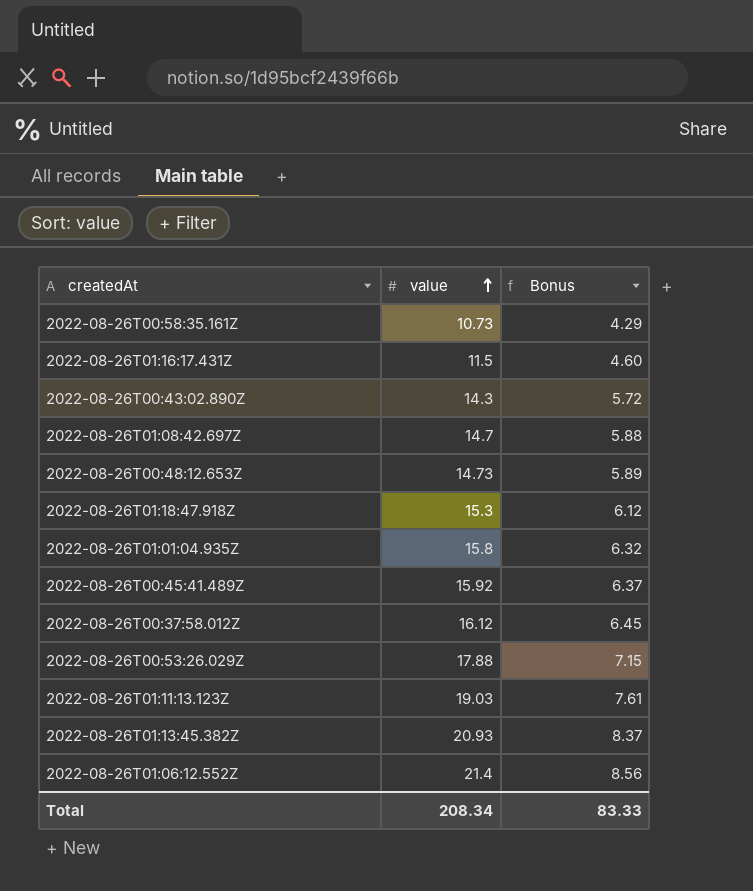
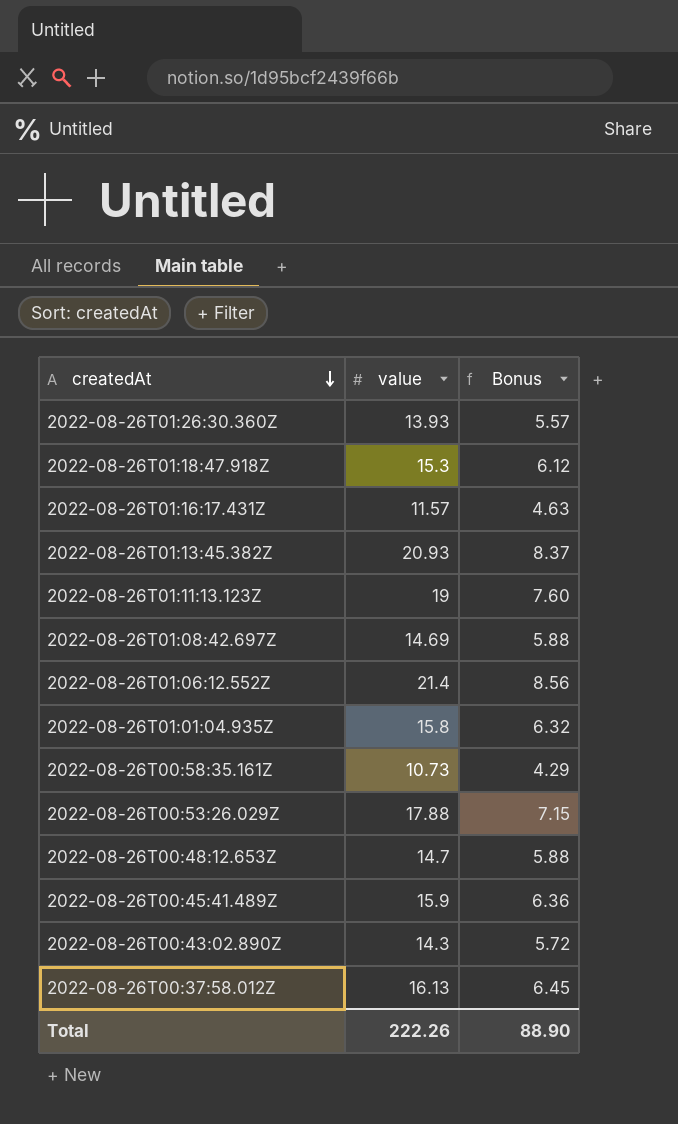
row order: value ascending -> createdAt descending
row 2022-08-26T01:26:30.360Z: none -> 13.93 | 5.57
2022-08-26T01:16:17.431Z | value: 11.5 -> 11.57
2022-08-26T01:16:17.431Z | Bonus: 4.60 -> 4.63
2022-08-26T01:11:13.123Z | value: 19.03 -> 19
2022-08-26T01:11:13.123Z | Bonus: 7.61 -> 7.60
2022-08-26T01:08:42.697Z | value: 14.7 -> 14.69
2022-08-26T00:48:12.653Z | value: 14.73 -> 14.7
2022-08-26T00:48:12.653Z | Bonus: 5.89 -> 5.88
2022-08-26T00:45:41.489Z | value: 15.92 -> 15.9
2022-08-26T00:45:41.489Z | Bonus: 6.37 -> 6.36
2022-08-26T00:37:58.012Z | value: 16.12 -> 16.13
Total | value: 208.34 -> 222.26
Total | Bonus: 83.33 -> 88.90

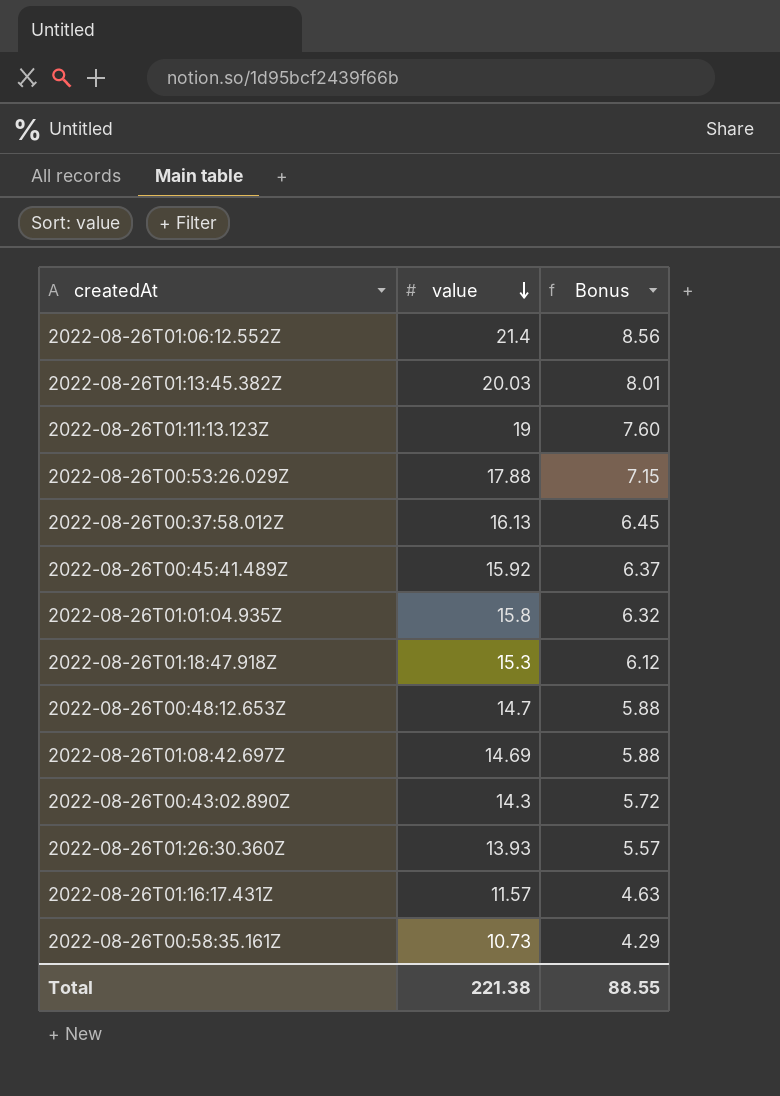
row order: createdAt descending -> value descending
2022-08-26T01:13:45.382Z | value: 20.93 -> 20.03
2022-08-26T01:13:45.382Z | Bonus: 8.37 -> 8.01
2022-08-26T00:45:41.489Z | value: 15.9 -> 15.92
2022-08-26T00:45:41.489Z | Bonus: 6.36 -> 6.37
Total | value: 222.26 -> 221.38
Total | Bonus: 88.90 -> 88.55

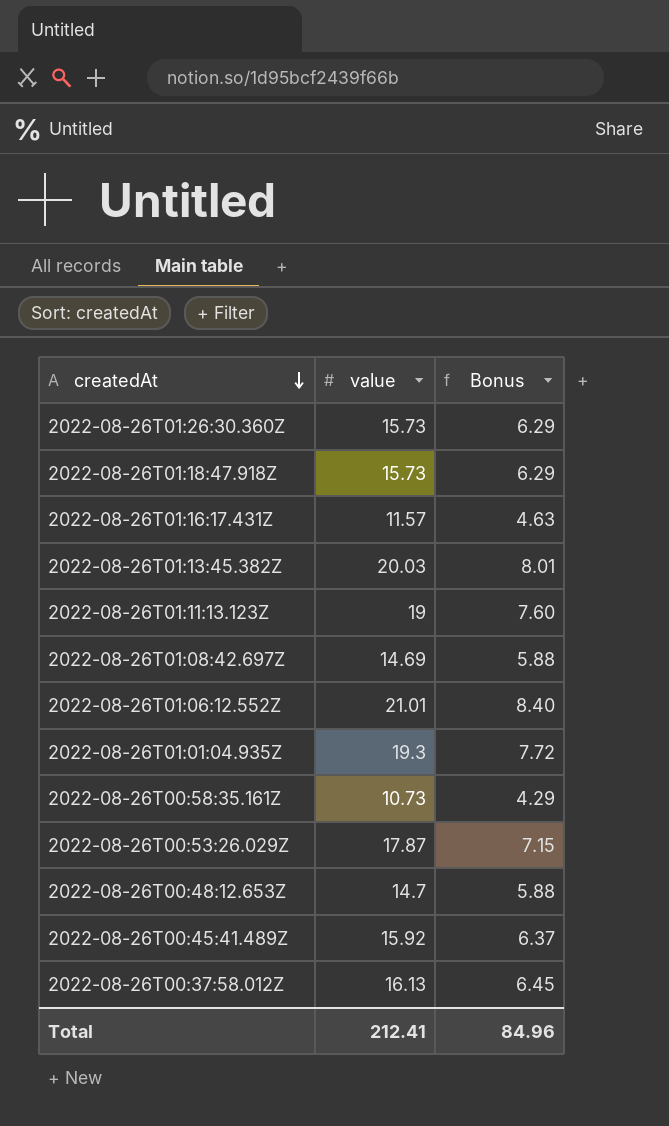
row order: value descending -> createdAt descending
row 2022-08-26T00:43:02.890Z: 14.3 | 5.72 -> none
2022-08-26T01:26:30.360Z | value: 13.93 -> 15.73
2022-08-26T01:26:30.360Z | Bonus: 5.57 -> 6.29
2022-08-26T01:18:47.918Z | value: 15.3 -> 15.73
2022-08-26T01:18:47.918Z | Bonus: 6.12 -> 6.29
2022-08-26T01:06:12.552Z | value: 21.4 -> 21.01
2022-08-26T01:06:12.552Z | Bonus: 8.56 -> 8.40
2022-08-26T01:01:04.935Z | value: 15.8 -> 19.3
2022-08-26T01:01:04.935Z | Bonus: 6.32 -> 7.72
2022-08-26T00:53:26.029Z | value: 17.88 -> 17.87
Total | value: 221.38 -> 212.41
Total | Bonus: 88.55 -> 84.96

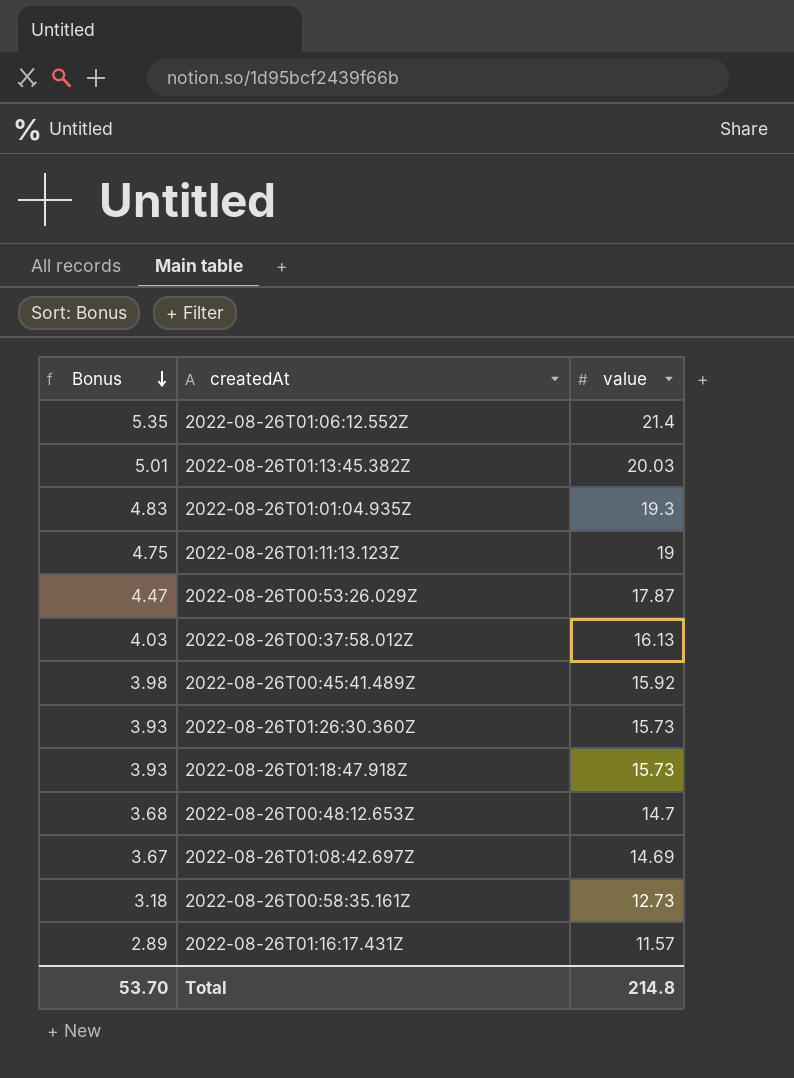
row order: createdAt descending -> Bonus descending
column Bonus | formula: [value] * 0.4 -> [value] * 0.25
column Bonus | position: 3 -> 1
2022-08-26T01:06:12.552Z | value: 21.01 -> 21.4
2022-08-26T00:58:35.161Z | value: 10.73 -> 12.73
Total | Bonus: 84.96 -> 53.70
Total | value: 212.41 -> 214.8

